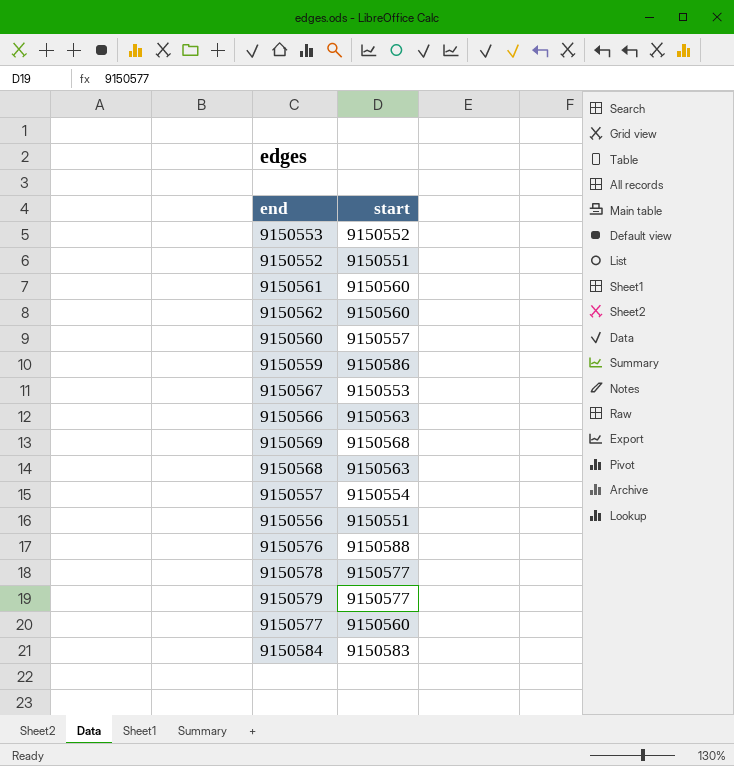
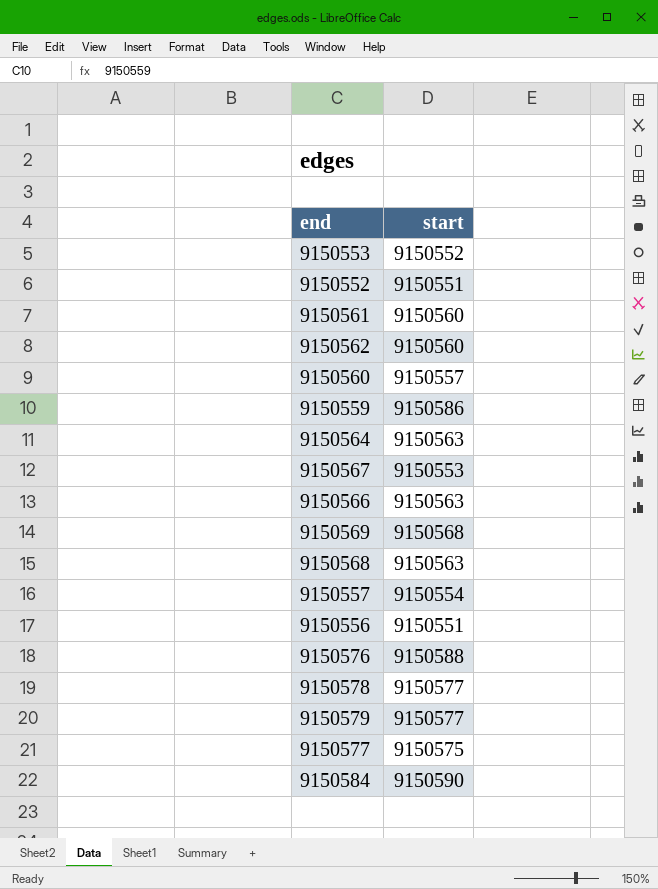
row 9150564: none -> 9150563
9150577 | start: 9150560 -> 9150575
9150584 | start: 9150583 -> 9150590

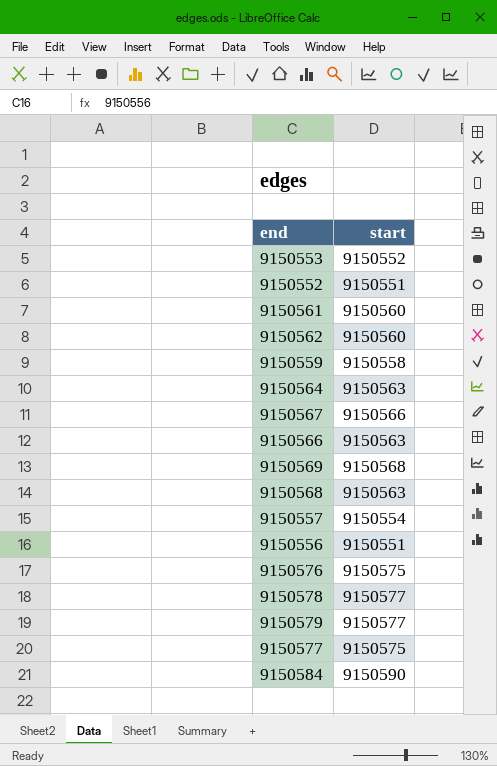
row 9150560: 9150557 -> none
9150559 | start: 9150586 -> 9150558
9150567 | start: 9150553 -> 9150566
9150576 | start: 9150588 -> 9150575

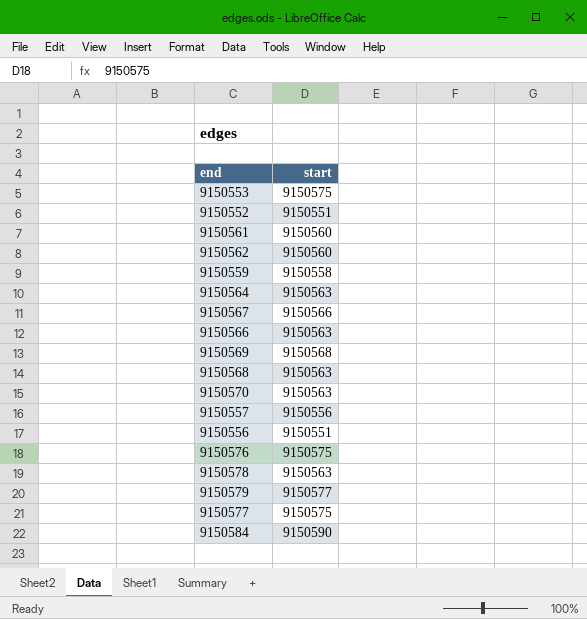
9150553 | start: 9150552 -> 9150575
row 9150570: none -> 9150563
9150557 | start: 9150554 -> 9150556
9150578 | start: 9150577 -> 9150563

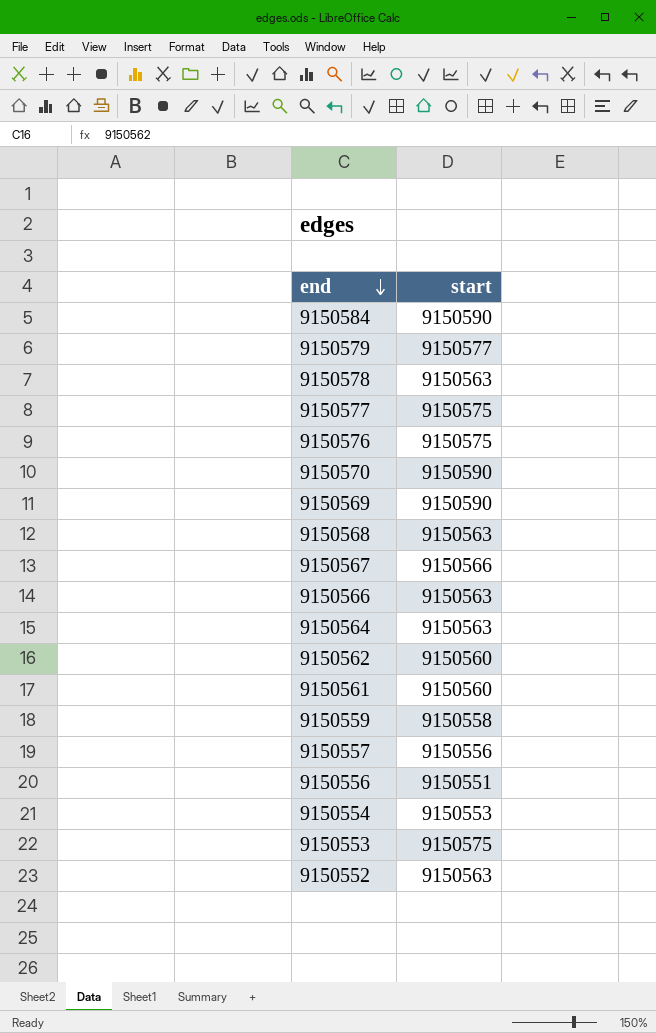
row order: none -> end descending
9150570 | start: 9150563 -> 9150590
9150569 | start: 9150568 -> 9150590
row 9150554: none -> 9150553
9150552 | start: 9150551 -> 9150563

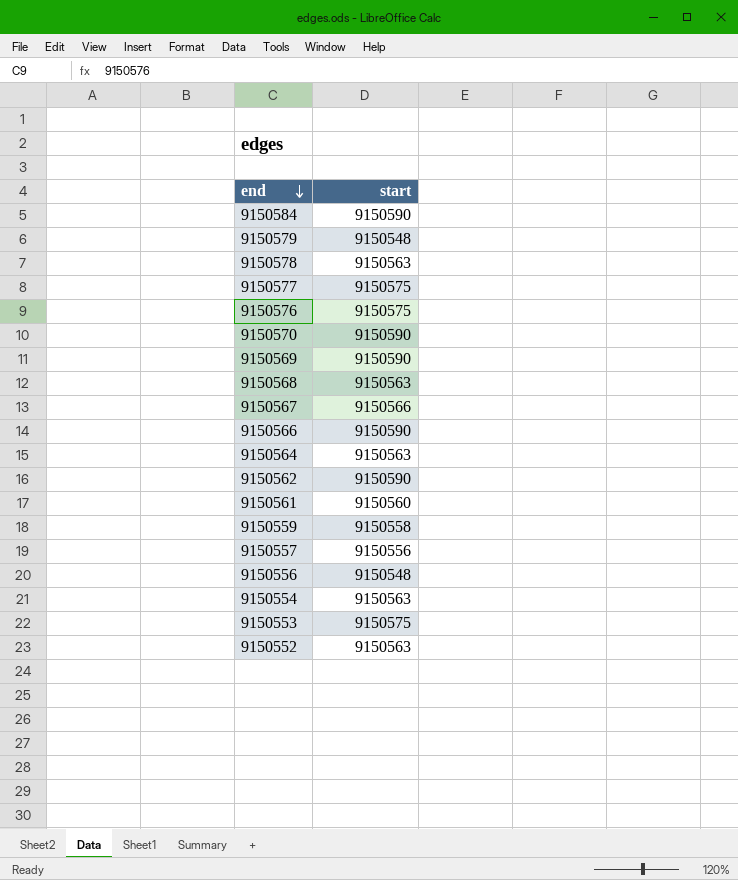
9150579 | start: 9150577 -> 9150548
9150566 | start: 9150563 -> 9150590
9150562 | start: 9150560 -> 9150590
9150556 | start: 9150551 -> 9150548
9150554 | start: 9150553 -> 9150563

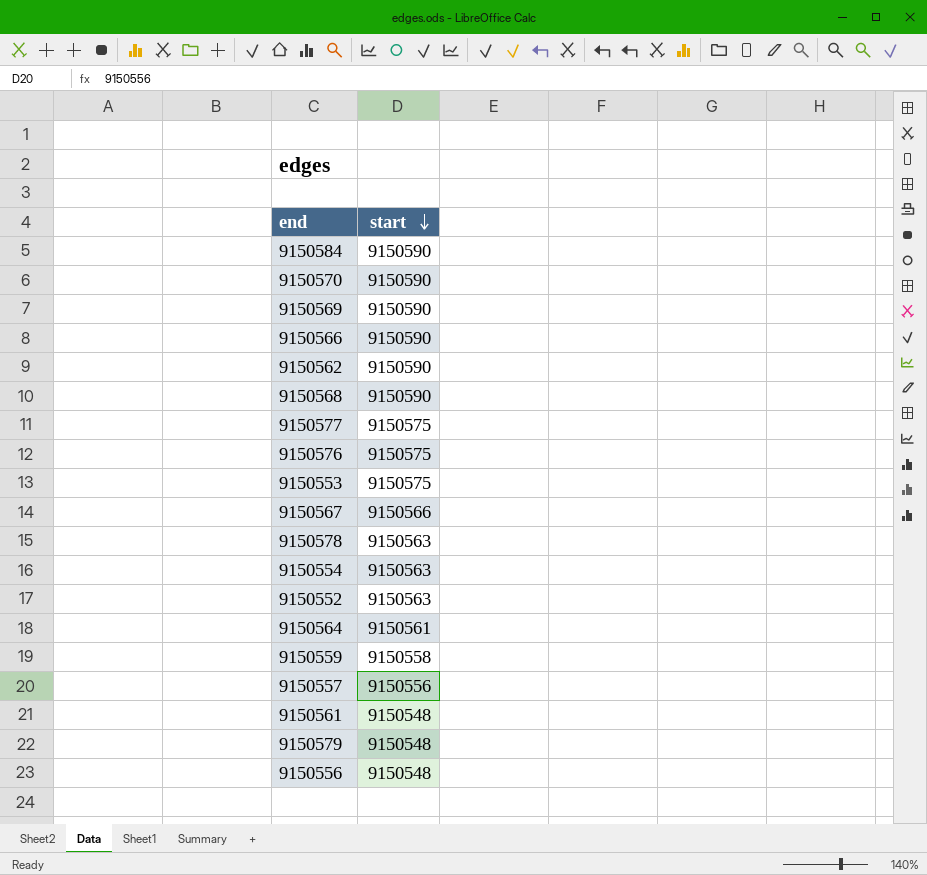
row order: end descending -> start descending
9150568 | start: 9150563 -> 9150590
9150564 | start: 9150563 -> 9150561
9150561 | start: 9150560 -> 9150548

